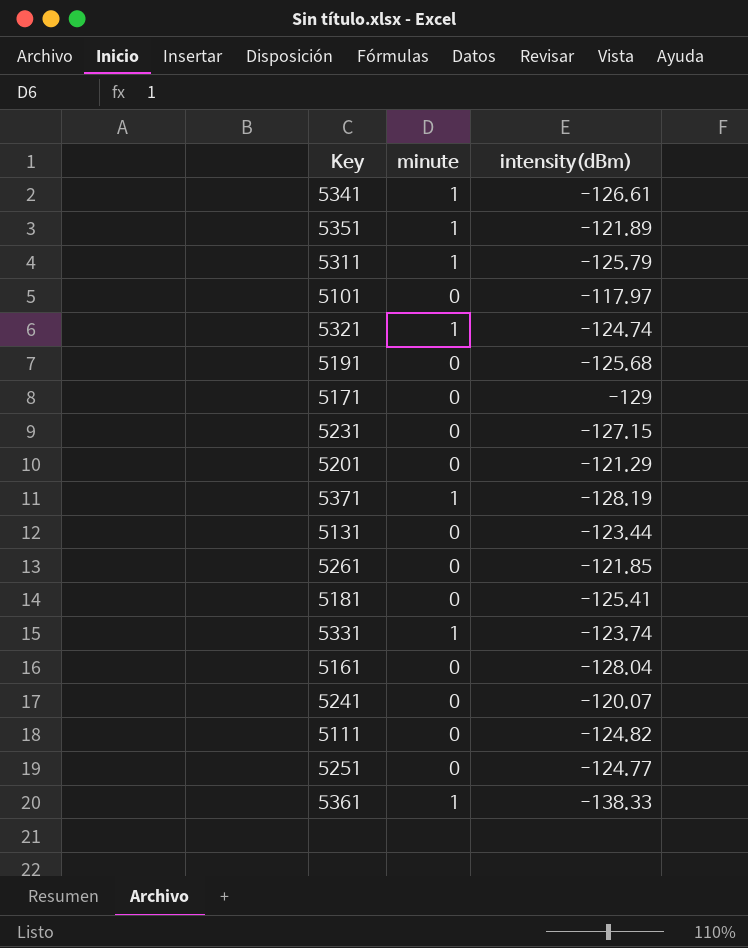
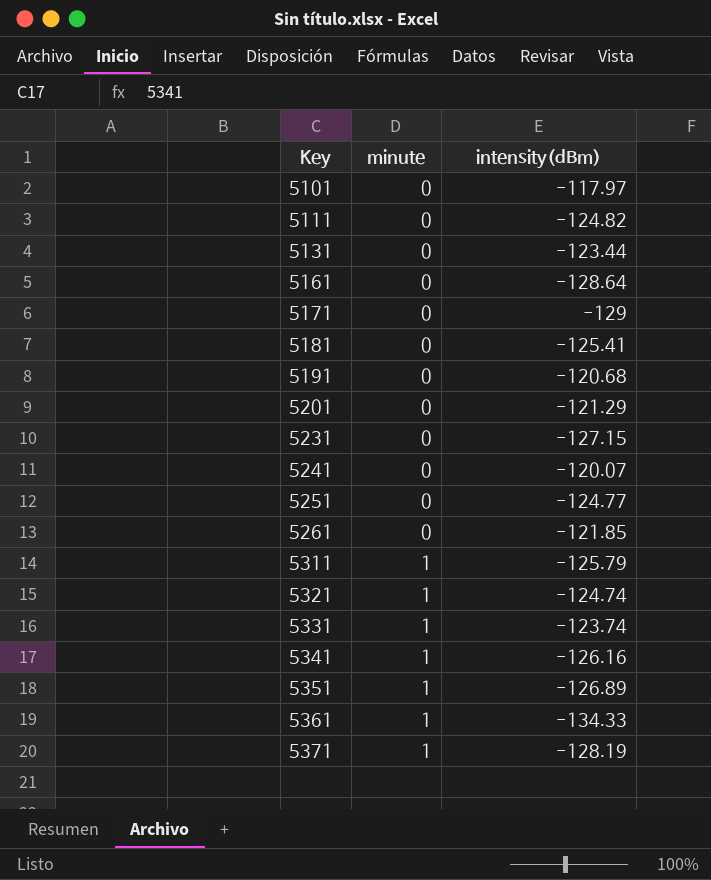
row order: none -> Key ascending
5161 | intensity(dBm): -128.04 -> -128.64
5191 | intensity(dBm): -125.68 -> -120.68
5341 | intensity(dBm): -126.61 -> -126.16
5351 | intensity(dBm): -121.89 -> -126.89
5361 | intensity(dBm): -138.33 -> -134.33

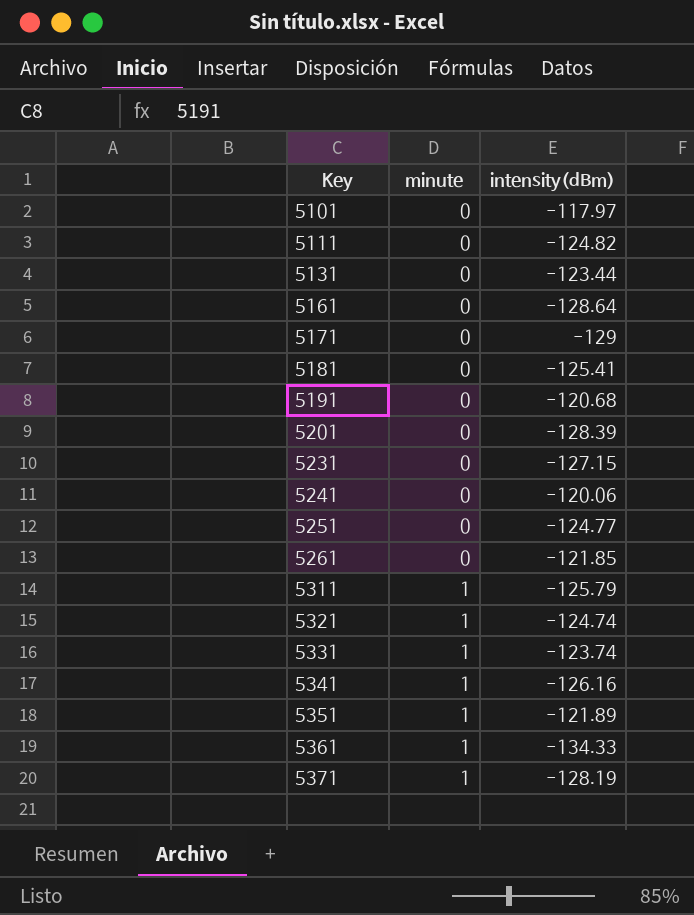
5201 | intensity(dBm): -121.29 -> -128.39
5241 | intensity(dBm): -120.07 -> -120.06
5351 | intensity(dBm): -126.89 -> -121.89

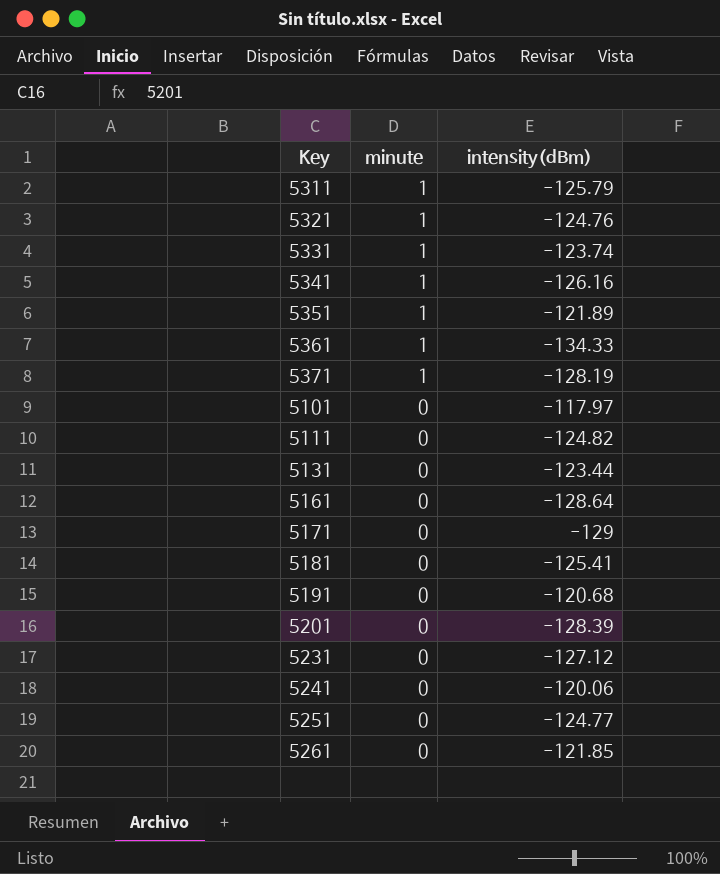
row order: Key ascending -> minute descending
5321 | intensity(dBm): -124.74 -> -124.76
5231 | intensity(dBm): -127.15 -> -127.12

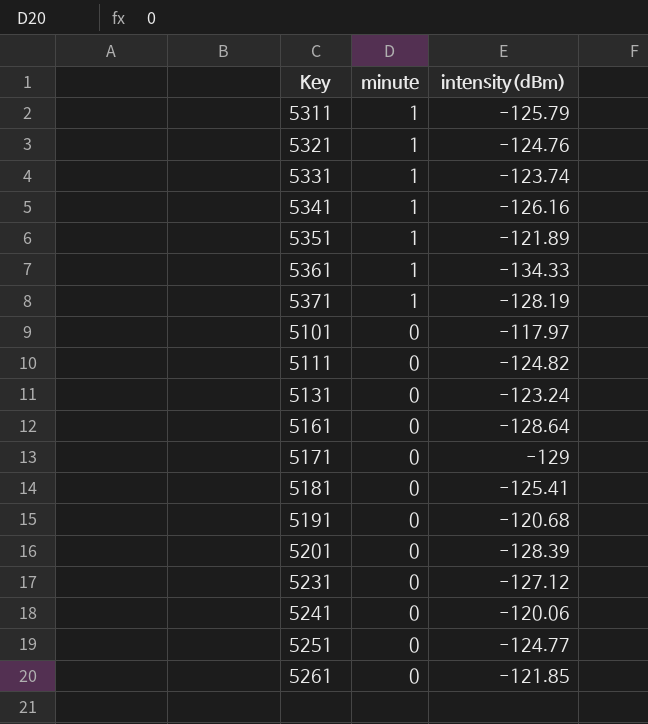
5131 | intensity(dBm): -123.44 -> -123.24

